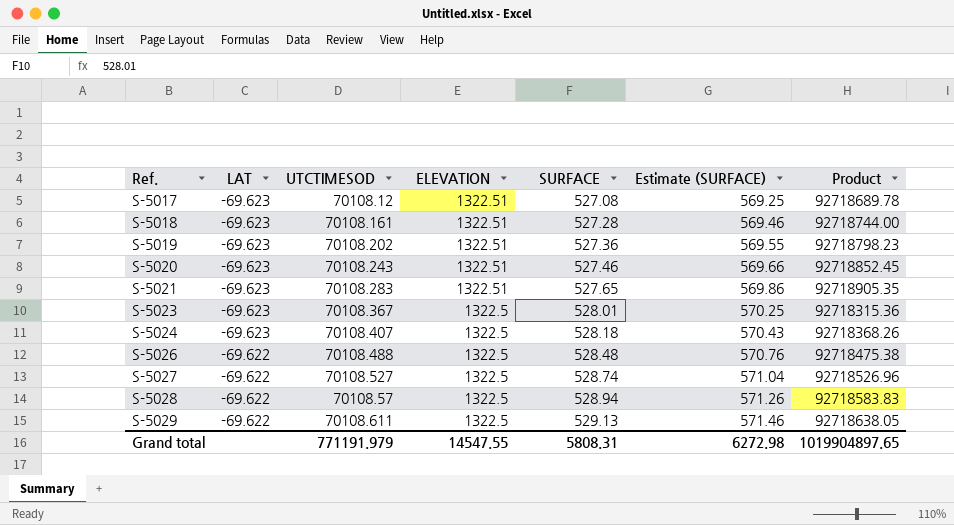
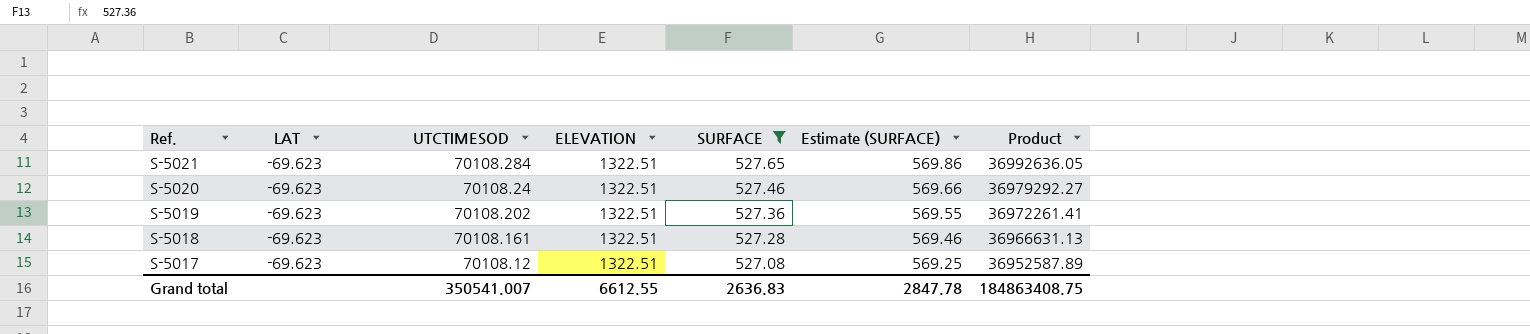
filter: none -> SURFACE <= 527.65
row order: Ref. ascending -> Ref. descending
column Product | formula: [UTCTIMESOD] * [ELEVATION] -> [UTCTIMESOD] * [SURFACE]
S-5021 | UTCTIMESOD: 70108.283 -> 70108.284
S-5020 | UTCTIMESOD: 70108.243 -> 70108.24
Grand total | UTCTIMESOD: 771191.979 -> 350541.007
Grand total | ELEVATION: 14547.55 -> 6612.55
Grand total | SURFACE: 5808.31 -> 2636.83
Grand total | Estimate (SURFACE): 6272.98 -> 2847.78
Grand total | Product: 1019904897.65 -> 184863408.75

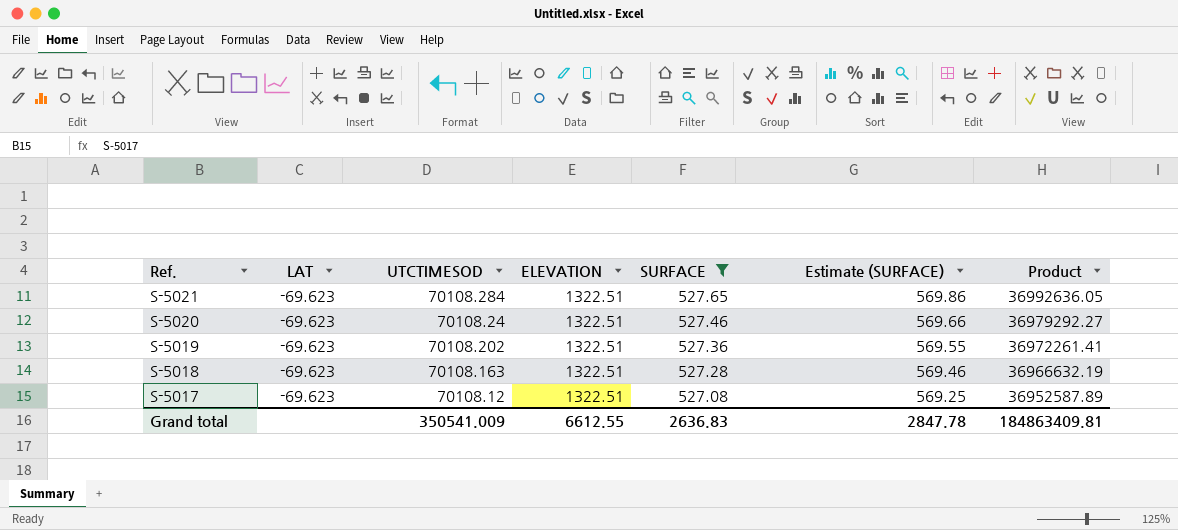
S-5018 | UTCTIMESOD: 70108.161 -> 70108.163
S-5018 | Product: 36966631.13 -> 36966632.19
Grand total | UTCTIMESOD: 350541.007 -> 350541.009
Grand total | Product: 184863408.75 -> 184863409.81

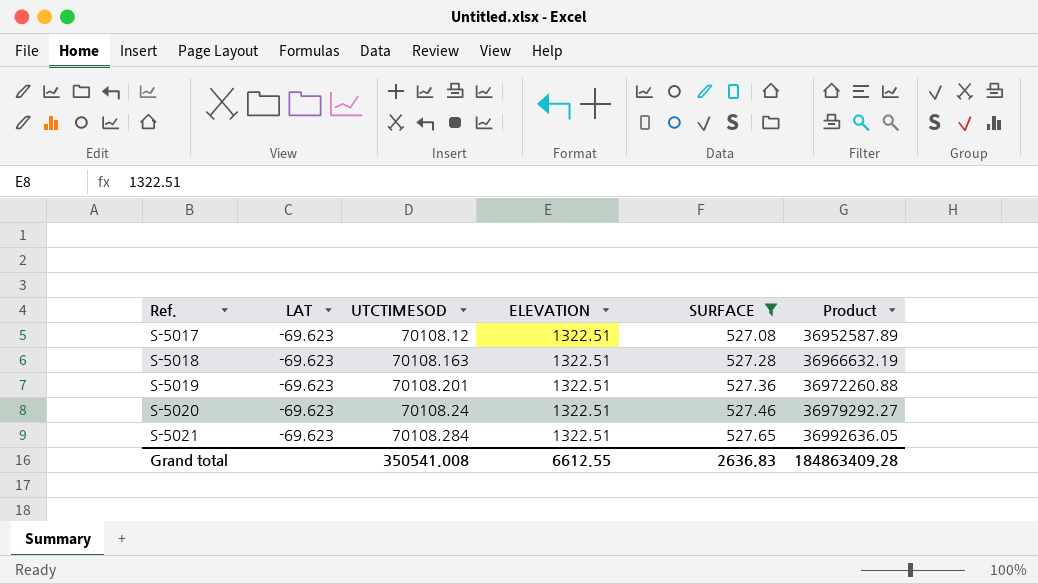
row order: Ref. descending -> Ref. ascending
column Estimate (SURFACE) | formula: [SURFACE] * 1.08 -> none
S-5019 | UTCTIMESOD: 70108.202 -> 70108.201
S-5019 | Product: 36972261.41 -> 36972260.88
Grand total | UTCTIMESOD: 350541.009 -> 350541.008
Grand total | Product: 184863409.81 -> 184863409.28

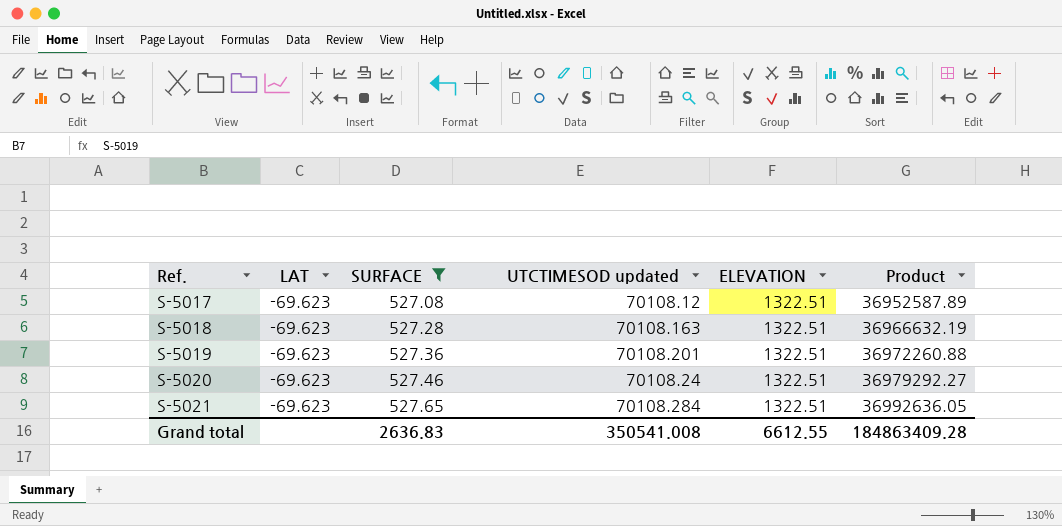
column SURFACE | position: 5 -> 3
column name: UTCTIMESOD -> UTCTIMESOD updated

